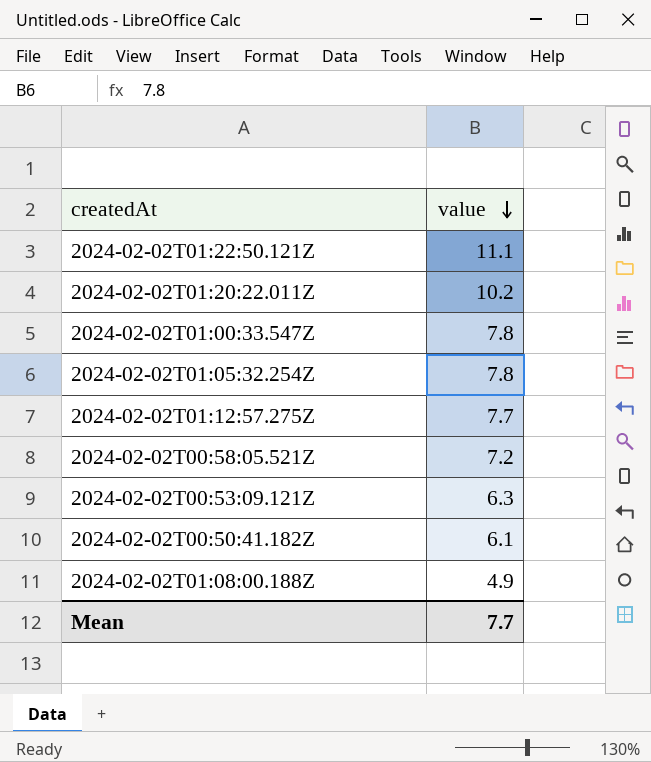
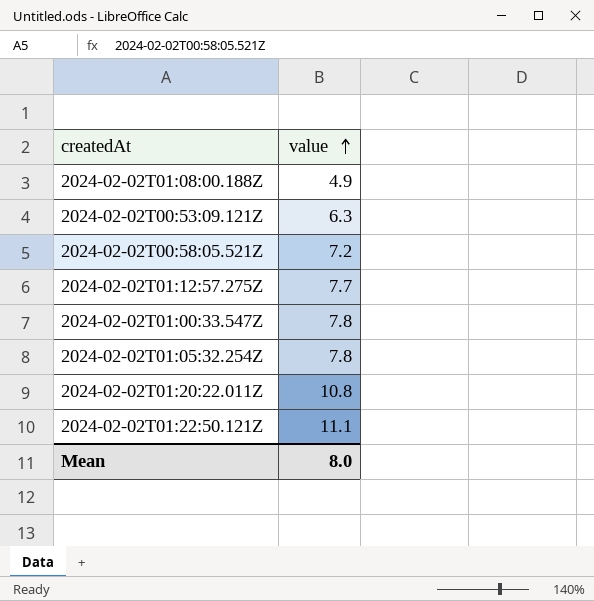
row order: value descending -> value ascending
row 2024-02-02T00:50:41.182Z: 6.1 -> none
2024-02-02T01:20:22.011Z | value: 10.2 -> 10.8
Mean | value: 7.7 -> 8.0

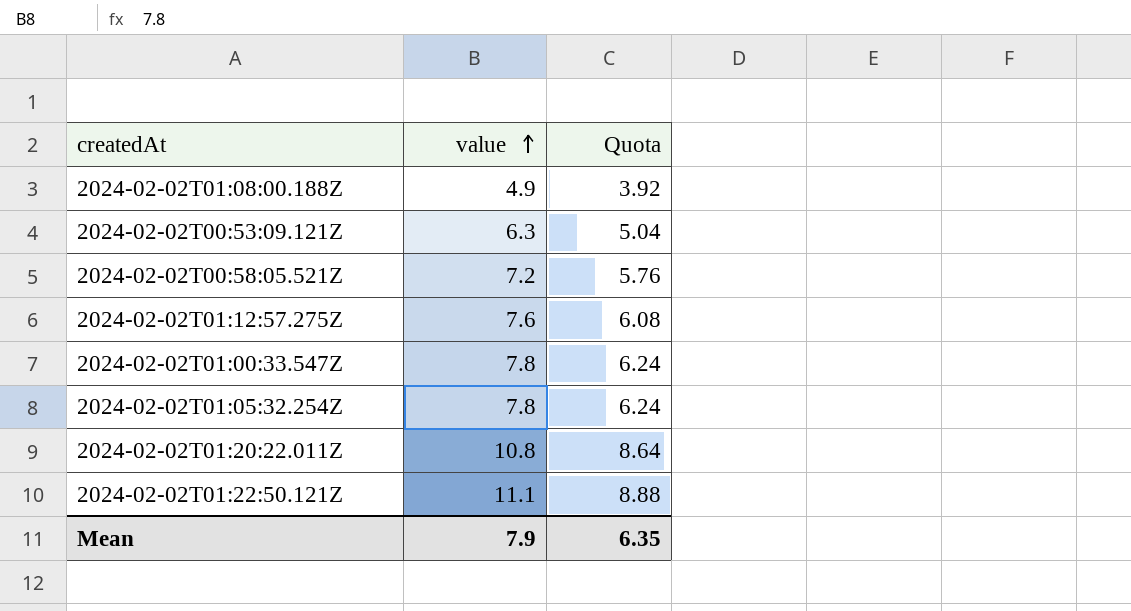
column Quota | formula: none -> [value] * 0.8
2024-02-02T01:12:57.275Z | value: 7.7 -> 7.6
Mean | value: 8.0 -> 7.9

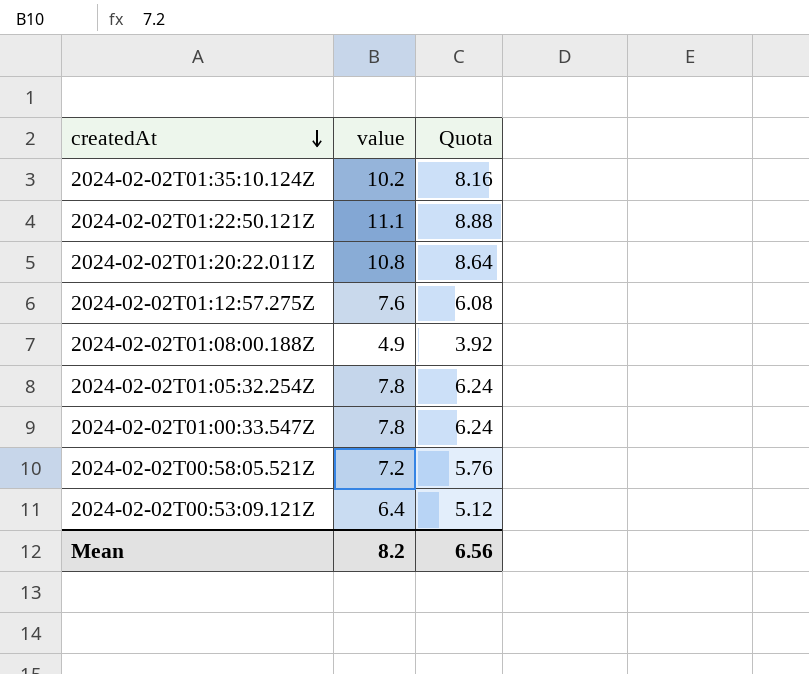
row order: value ascending -> createdAt descending
row 2024-02-02T01:35:10.124Z: none -> 10.2 | 8.16
2024-02-02T00:53:09.121Z | value: 6.3 -> 6.4
2024-02-02T00:53:09.121Z | Quota: 5.04 -> 5.12
Mean | value: 7.9 -> 8.2
Mean | Quota: 6.35 -> 6.56

